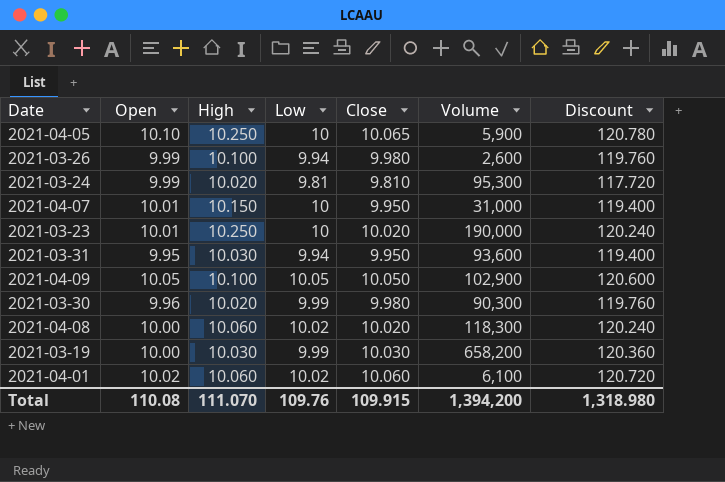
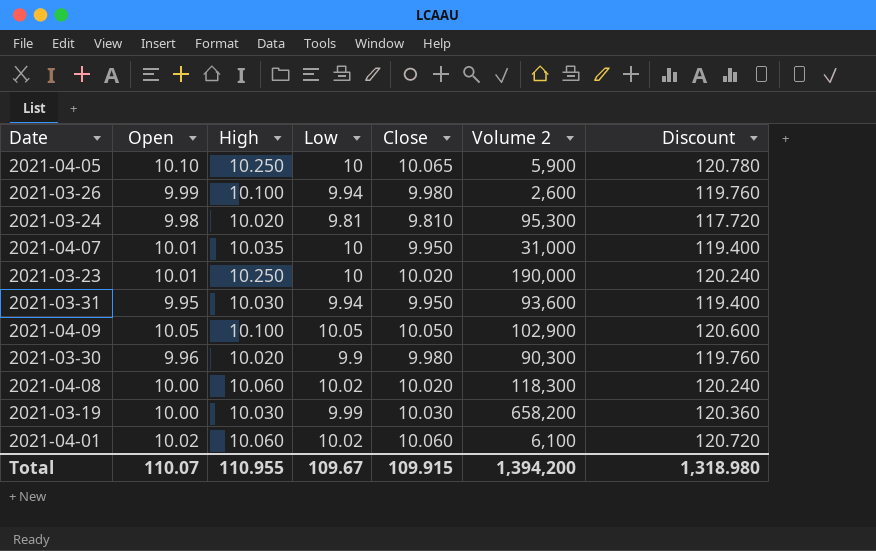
column name: Volume -> Volume 2
2021-03-24 | Open: 9.99 -> 9.98
2021-04-07 | High: 10.150 -> 10.035
2021-03-30 | Low: 9.99 -> 9.9
Total | Open: 110.08 -> 110.07
Total | High: 111.070 -> 110.955
Total | Low: 109.76 -> 109.67

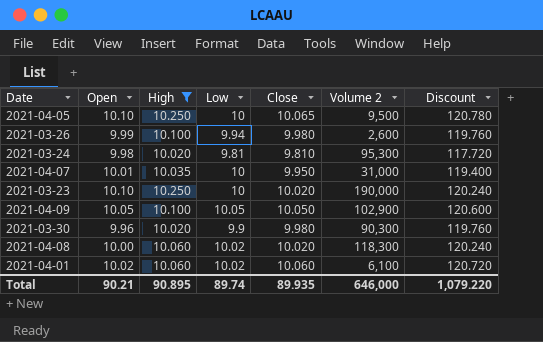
filter: none -> High != 10.030
2021-04-05 | Volume 2: 5,900 -> 9,500
2021-03-23 | Open: 10.01 -> 10.10
Total | Open: 110.07 -> 90.21
Total | High: 110.955 -> 90.895
Total | Low: 109.67 -> 89.74
Total | Close: 109.915 -> 89.935
Total | Volume 2: 1,394,200 -> 646,000
Total | Discount: 1,318.980 -> 1,079.220

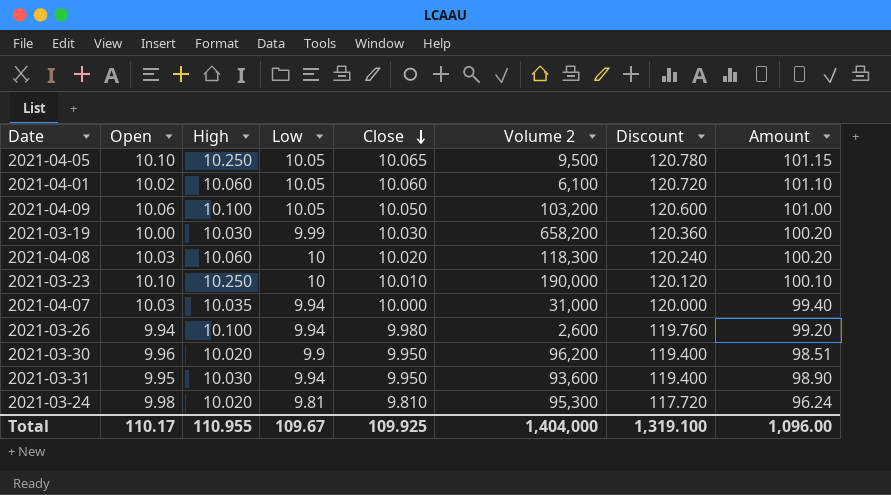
filter: High != 10.030 -> none
row order: none -> Close descending
column Amount | formula: none -> [Low] * [Close]
2021-04-05 | Low: 10 -> 10.05
2021-04-01 | Low: 10.02 -> 10.05
2021-04-09 | Open: 10.05 -> 10.06
2021-04-09 | Volume 2: 102,900 -> 103,200
2021-04-08 | Open: 10.00 -> 10.03
2021-04-08 | Low: 10.02 -> 10
2021-03-23 | Close: 10.020 -> 10.010
2021-03-23 | Discount: 120.240 -> 120.120
2021-04-07 | Open: 10.01 -> 10.03
2021-04-07 | Low: 10 -> 9.94
2021-04-07 | Close: 9.950 -> 10.000
2021-04-07 | Discount: 119.400 -> 120.000
2021-03-26 | Open: 9.99 -> 9.94
2021-03-30 | Close: 9.980 -> 9.950
2021-03-30 | Volume 2: 90,300 -> 96,200
2021-03-30 | Discount: 119.760 -> 119.400
Total | Open: 90.21 -> 110.17
Total | High: 90.895 -> 110.955
Total | Low: 89.74 -> 109.67
Total | Close: 89.935 -> 109.925
Total | Volume 2: 646,000 -> 1,404,000
Total | Discount: 1,079.220 -> 1,319.100

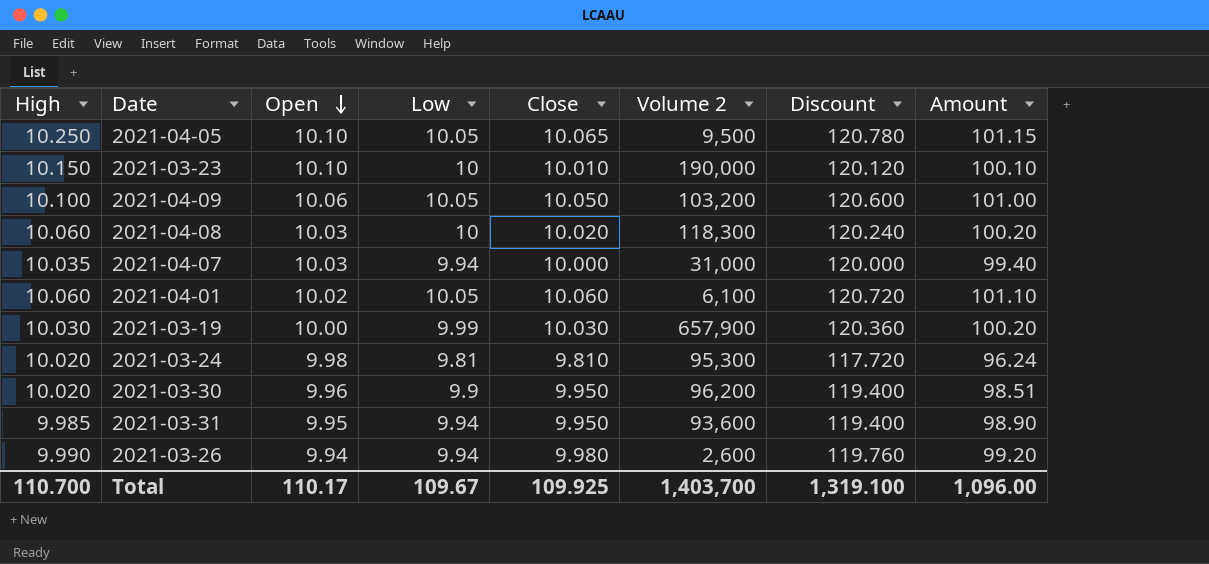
row order: Close descending -> Open descending
column High | position: 3 -> 1
2021-03-23 | High: 10.250 -> 10.150
2021-03-19 | Volume 2: 658,200 -> 657,900
2021-03-31 | High: 10.030 -> 9.985
2021-03-26 | High: 10.100 -> 9.990
Total | High: 110.955 -> 110.700
Total | Volume 2: 1,404,000 -> 1,403,700

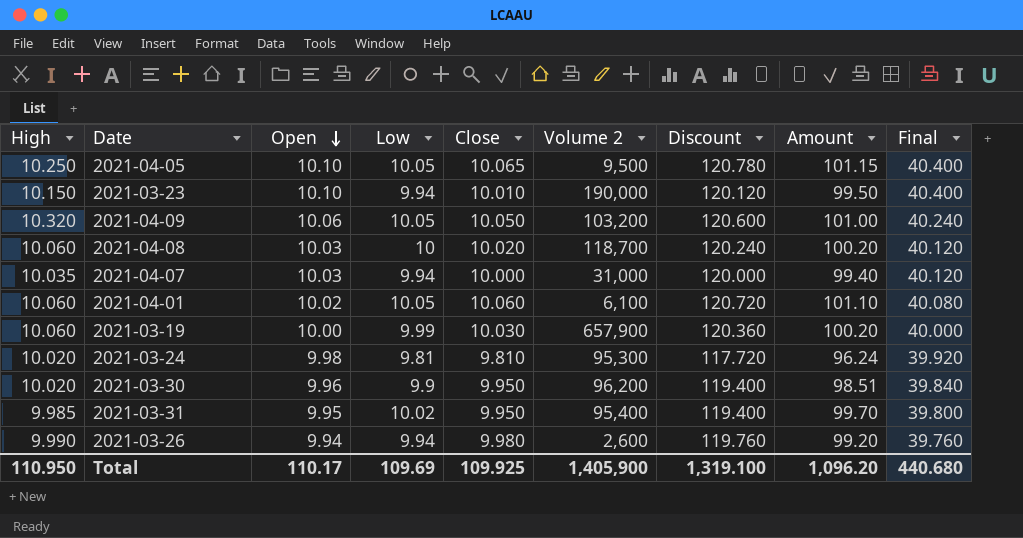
column Final | formula: none -> [Open] * 4
2021-03-23 | Low: 10 -> 9.94
2021-03-23 | Amount: 100.10 -> 99.50
2021-04-09 | High: 10.100 -> 10.320
2021-04-08 | Volume 2: 118,300 -> 118,700
2021-03-19 | High: 10.030 -> 10.060
2021-03-31 | Low: 9.94 -> 10.02
2021-03-31 | Volume 2: 93,600 -> 95,400
2021-03-31 | Amount: 98.90 -> 99.70
Total | High: 110.700 -> 110.950
Total | Low: 109.67 -> 109.69
Total | Volume 2: 1,403,700 -> 1,405,900
Total | Amount: 1,096.00 -> 1,096.20

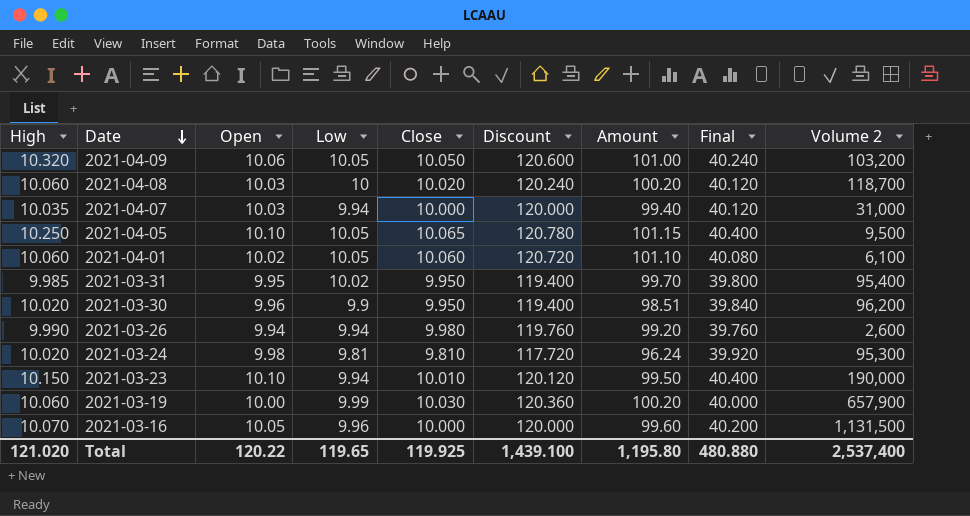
row order: Open descending -> Date descending
column Volume 2 | position: 6 -> 9
row 2021-03-16: none -> 10.070 | 10.05 | 9.96 | 10.000 | 120.000 | 99.60 | 40.200 | 1,131,500
Total | High: 110.950 -> 121.020
Total | Open: 110.17 -> 120.22
Total | Low: 109.69 -> 119.65
Total | Close: 109.925 -> 119.925
Total | Discount: 1,319.100 -> 1,439.100
Total | Amount: 1,096.20 -> 1,195.80
Total | Final: 440.680 -> 480.880
Total | Volume 2: 1,405,900 -> 2,537,400

